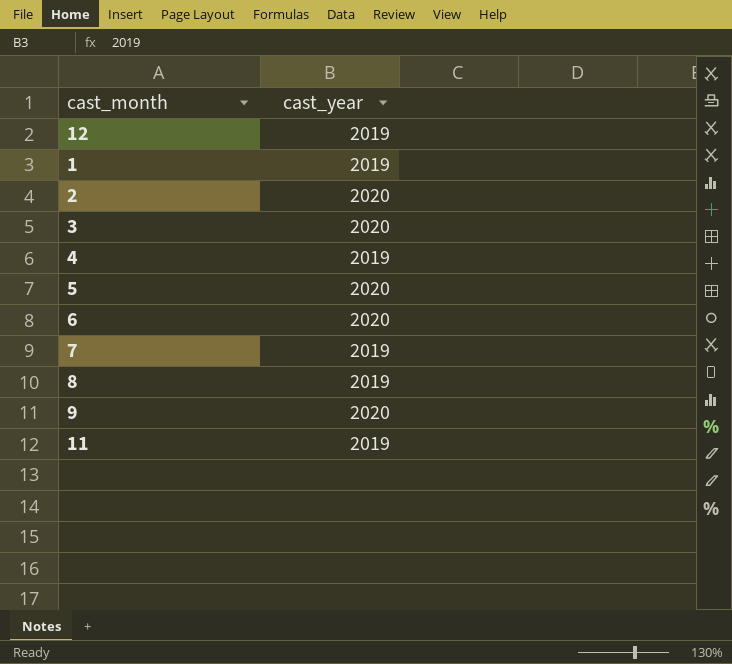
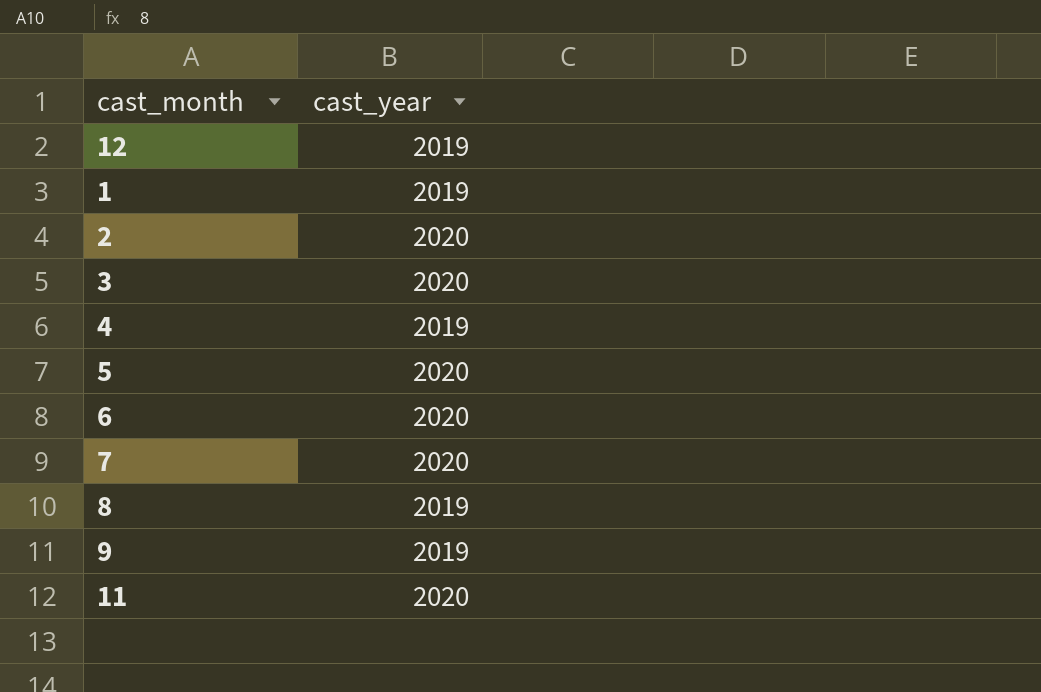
7 | cast_year: 2019 -> 2020
9 | cast_year: 2020 -> 2019
11 | cast_year: 2019 -> 2020

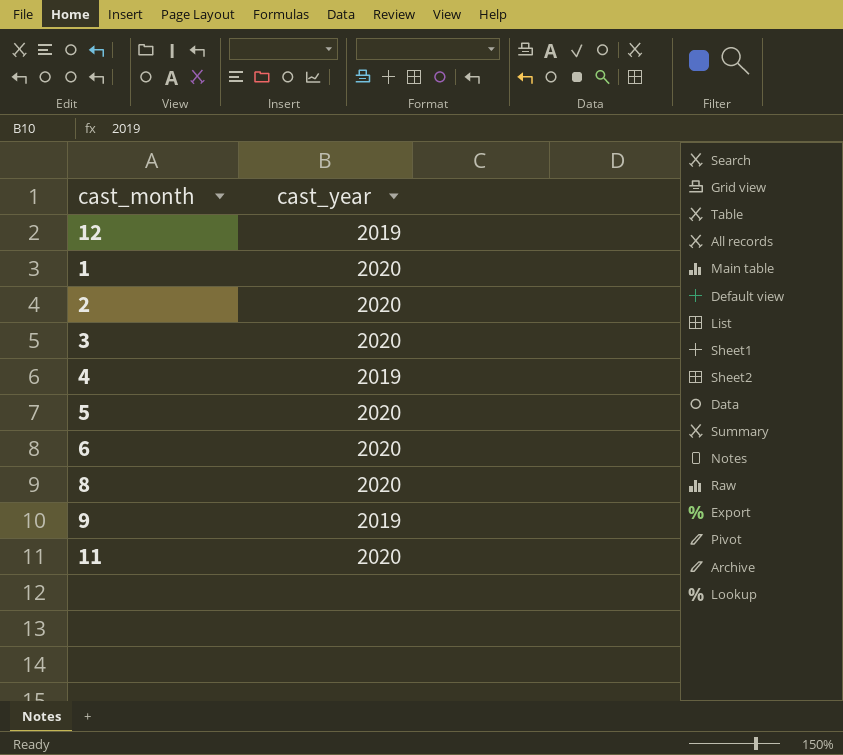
row 7: 2020 -> none
1 | cast_year: 2019 -> 2020
8 | cast_year: 2019 -> 2020

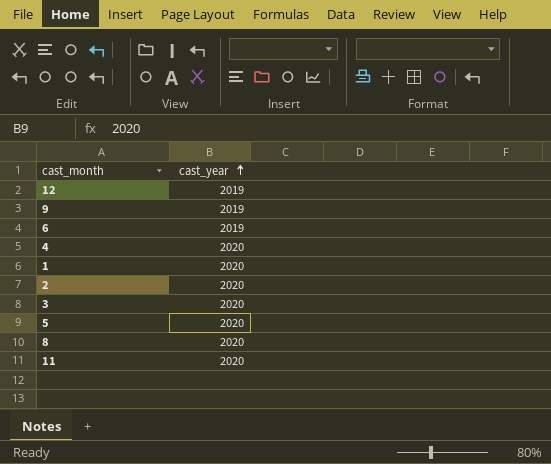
row order: none -> cast_year ascending
6 | cast_year: 2020 -> 2019
4 | cast_year: 2019 -> 2020

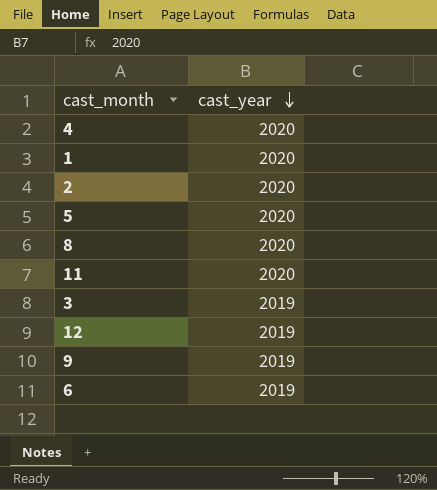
row order: cast_year ascending -> cast_year descending
3 | cast_year: 2020 -> 2019

